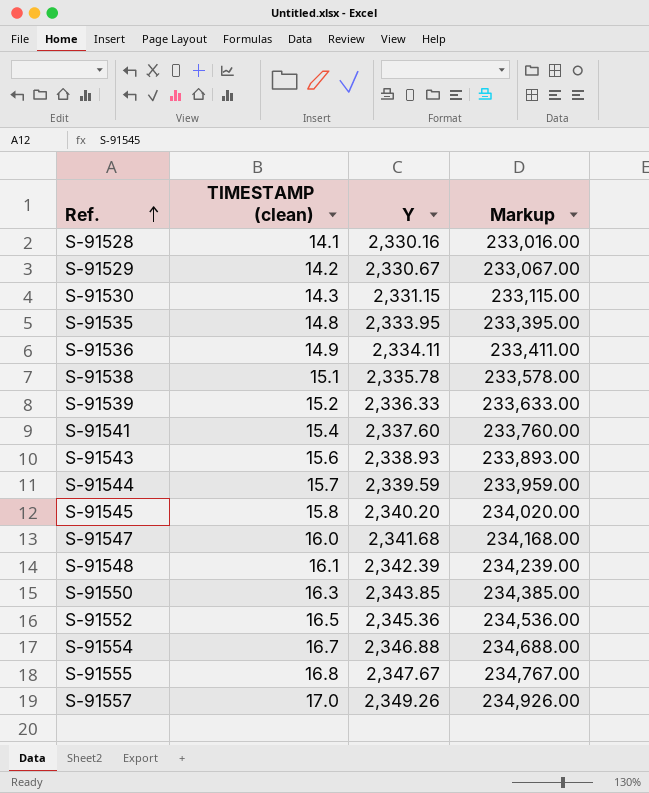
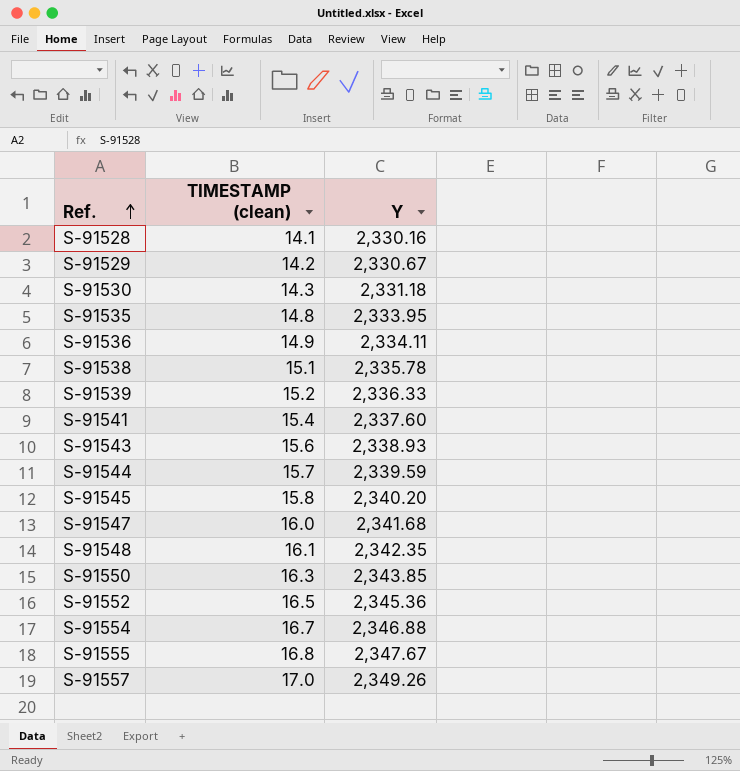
column Markup | formula: [Y] * 100 -> none
S-91530 | Y: 2,331.15 -> 2,331.18
S-91548 | Y: 2,342.39 -> 2,342.35

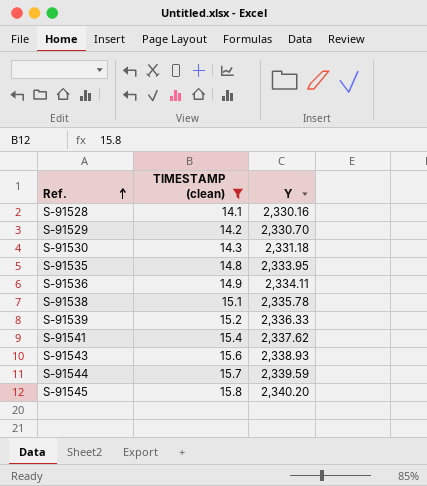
filter: none -> TIMESTAMP (clean) <= 15.8
S-91529 | Y: 2,330.67 -> 2,330.70
S-91541 | Y: 2,337.60 -> 2,337.62

